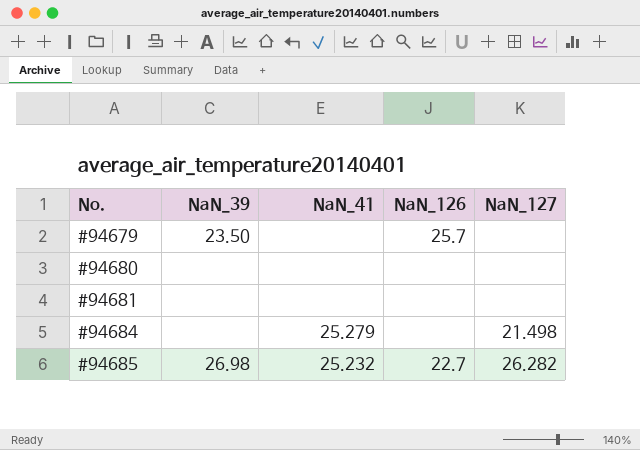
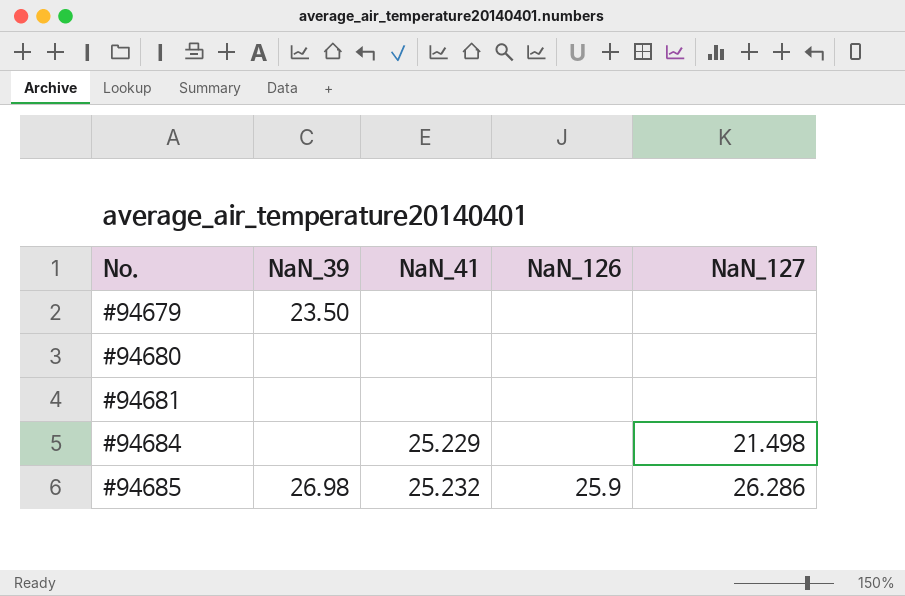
#94679 | NaN_126: 25.7 -> none
#94684 | NaN_41: 25.279 -> 25.229
#94685 | NaN_126: 22.7 -> 25.9
#94685 | NaN_127: 26.282 -> 26.286

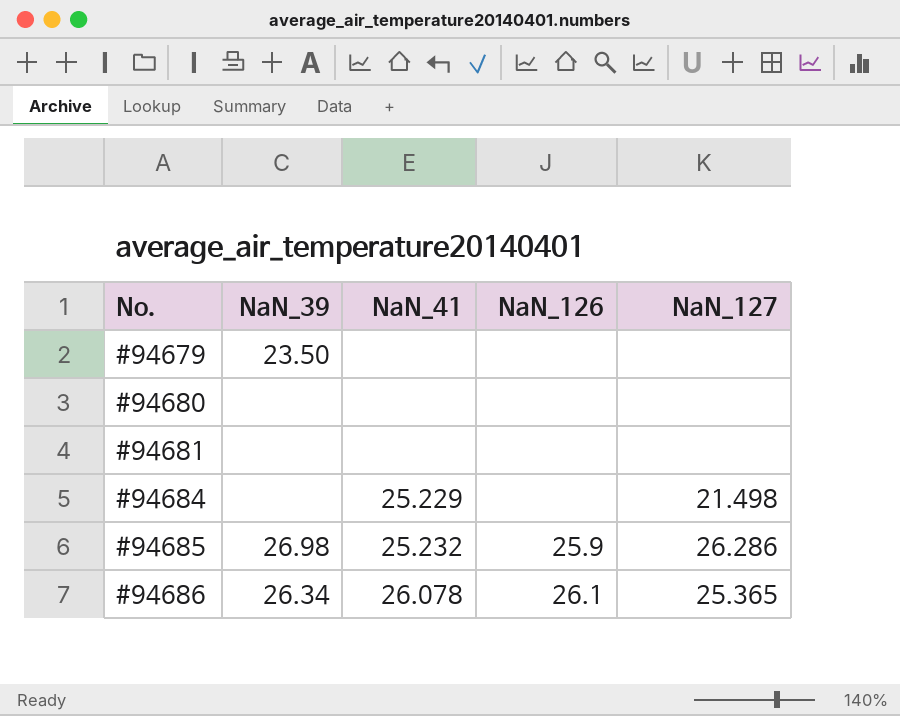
row #94686: none -> 26.34 | 26.078 | 26.1 | 25.365

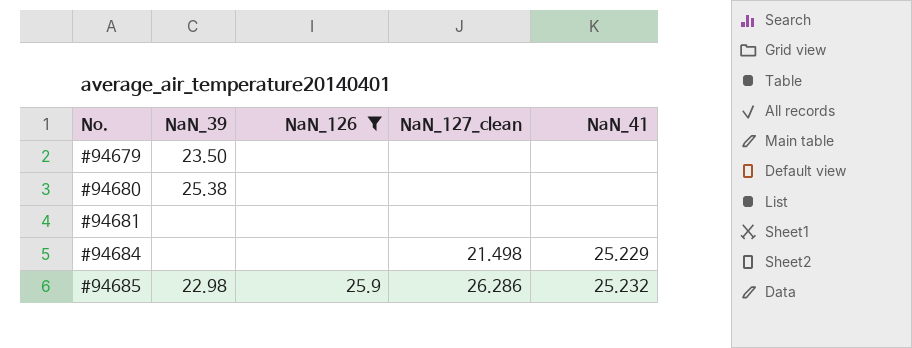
filter: none -> NaN_126 != 26.1
column name: NaN_127 -> NaN_127_clean
column NaN_41 | position: 3 -> 5
#94680 | NaN_39: none -> 25.38
#94685 | NaN_39: 26.98 -> 22.98

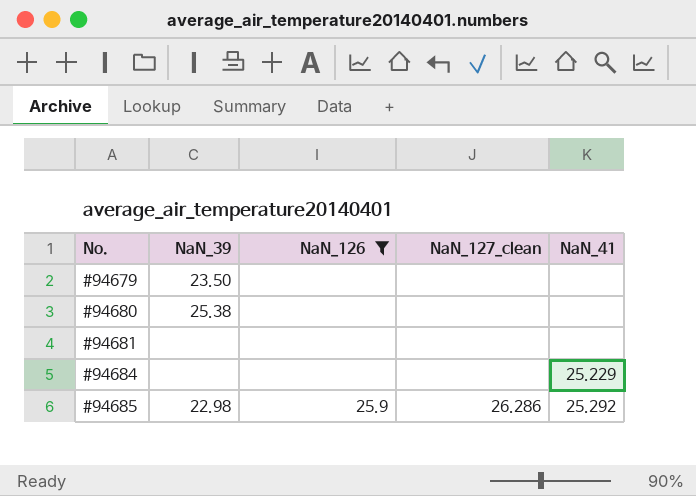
#94684 | NaN_127_clean: 21.498 -> none
#94685 | NaN_41: 25.232 -> 25.292

